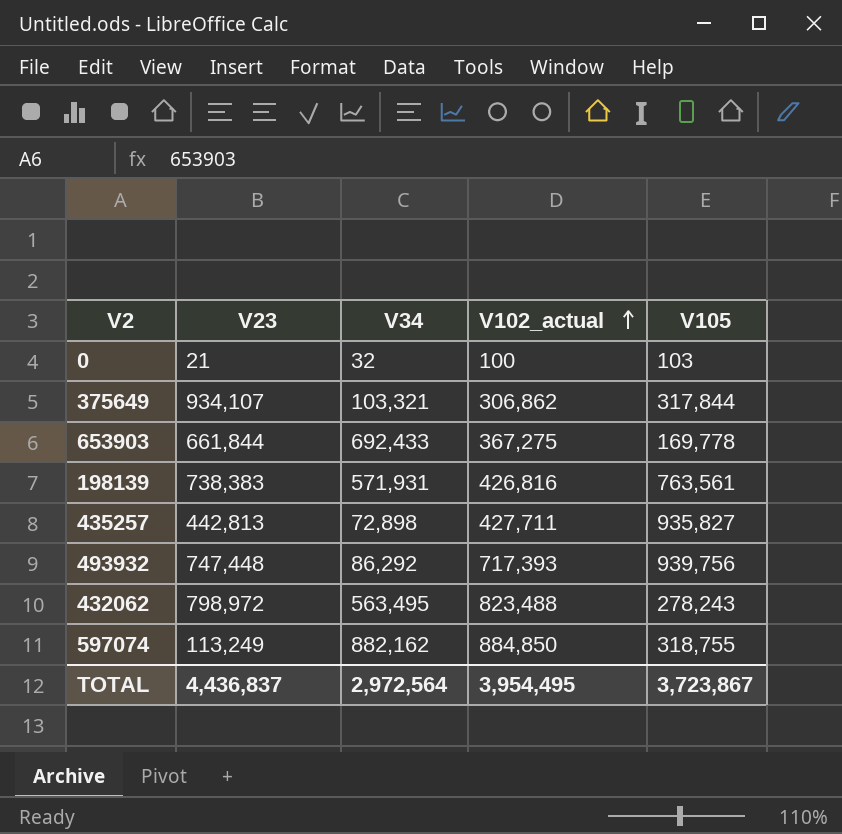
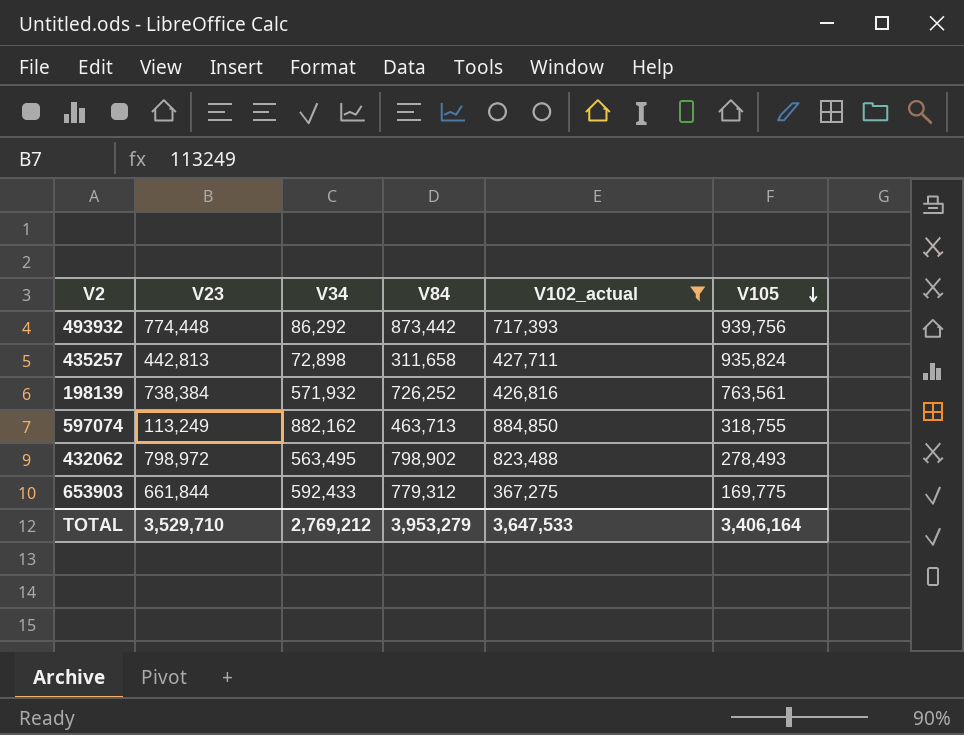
filter: none -> V102_actual >= 367,275
row order: V102_actual ascending -> V105 descending
column V84 | position: none -> 4
493932 | V23: 747,448 -> 774,448
435257 | V105: 935,827 -> 935,824
198139 | V23: 738,383 -> 738,384
198139 | V34: 571,931 -> 571,932
432062 | V105: 278,243 -> 278,493
653903 | V34: 692,433 -> 592,433
653903 | V105: 169,778 -> 169,775
TOTAL | V23: 4,436,837 -> 3,529,710
TOTAL | V34: 2,972,564 -> 2,769,212
TOTAL | V102_actual: 3,954,495 -> 3,647,533
TOTAL | V105: 3,723,867 -> 3,406,164

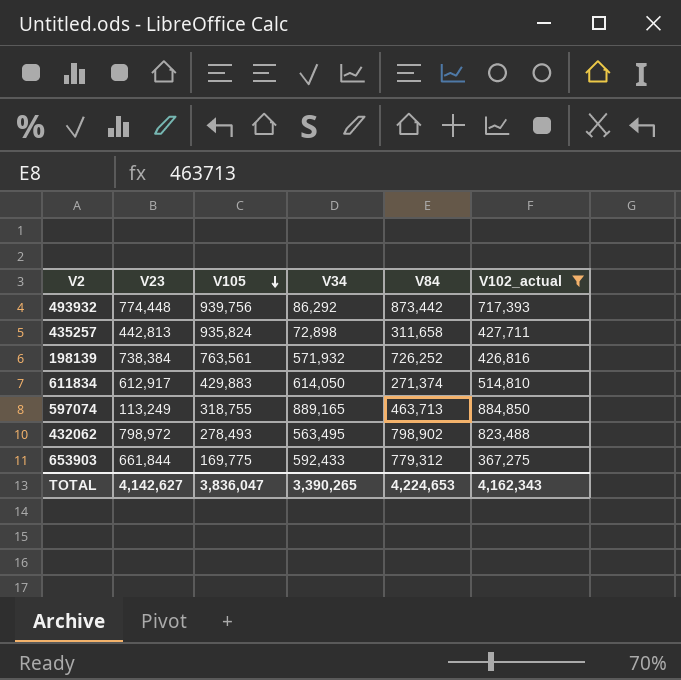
column V105 | position: 6 -> 3
row 611834: none -> 612,917 | 429,883 | 614,050 | 271,374 | 514,810
597074 | V34: 882,162 -> 889,165
TOTAL | V23: 3,529,710 -> 4,142,627
TOTAL | V105: 3,406,164 -> 3,836,047
TOTAL | V34: 2,769,212 -> 3,390,265
TOTAL | V84: 3,953,279 -> 4,224,653
TOTAL | V102_actual: 3,647,533 -> 4,162,343

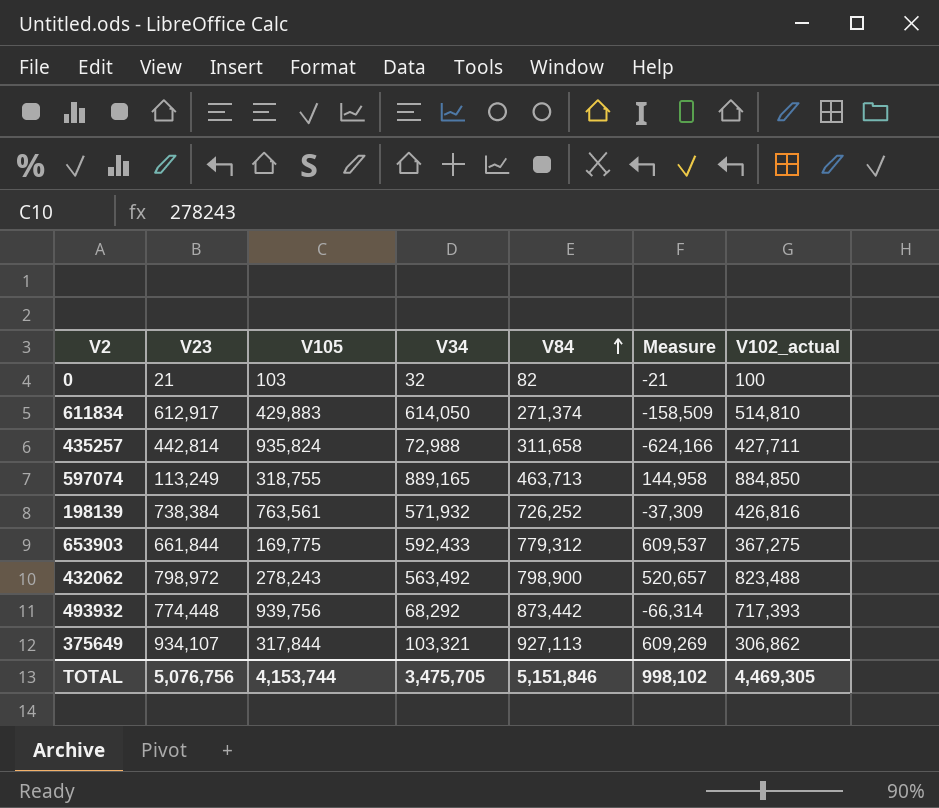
filter: V102_actual >= 367,275 -> none
row order: V105 descending -> V84 ascending
column Measure | formula: none -> [V84] - [V105]
435257 | V23: 442,813 -> 442,814
435257 | V34: 72,898 -> 72,988
432062 | V105: 278,493 -> 278,243
432062 | V34: 563,495 -> 563,492
432062 | V84: 798,902 -> 798,900
493932 | V34: 86,292 -> 68,292
TOTAL | V23: 4,142,627 -> 5,076,756
TOTAL | V105: 3,836,047 -> 4,153,744
TOTAL | V34: 3,390,265 -> 3,475,705
TOTAL | V84: 4,224,653 -> 5,151,846
TOTAL | V102_actual: 4,162,343 -> 4,469,305

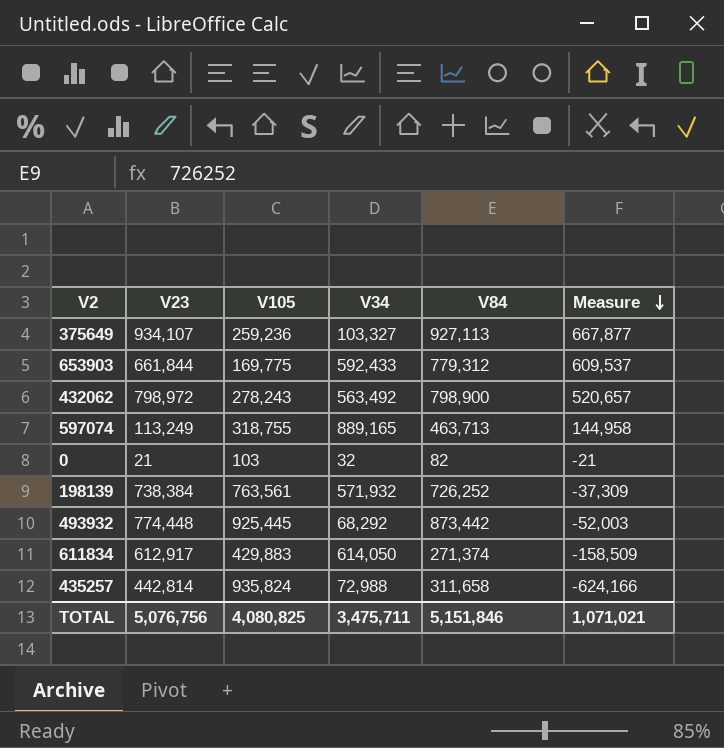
row order: V84 ascending -> Measure descending
column V102_actual | position: 7 -> none
375649 | V105: 317,844 -> 259,236
375649 | V34: 103,321 -> 103,327
375649 | Measure: 609,269 -> 667,877
493932 | V105: 939,756 -> 925,445
493932 | Measure: -66,314 -> -52,003
TOTAL | V105: 4,153,744 -> 4,080,825
TOTAL | V34: 3,475,705 -> 3,475,711
TOTAL | Measure: 998,102 -> 1,071,021

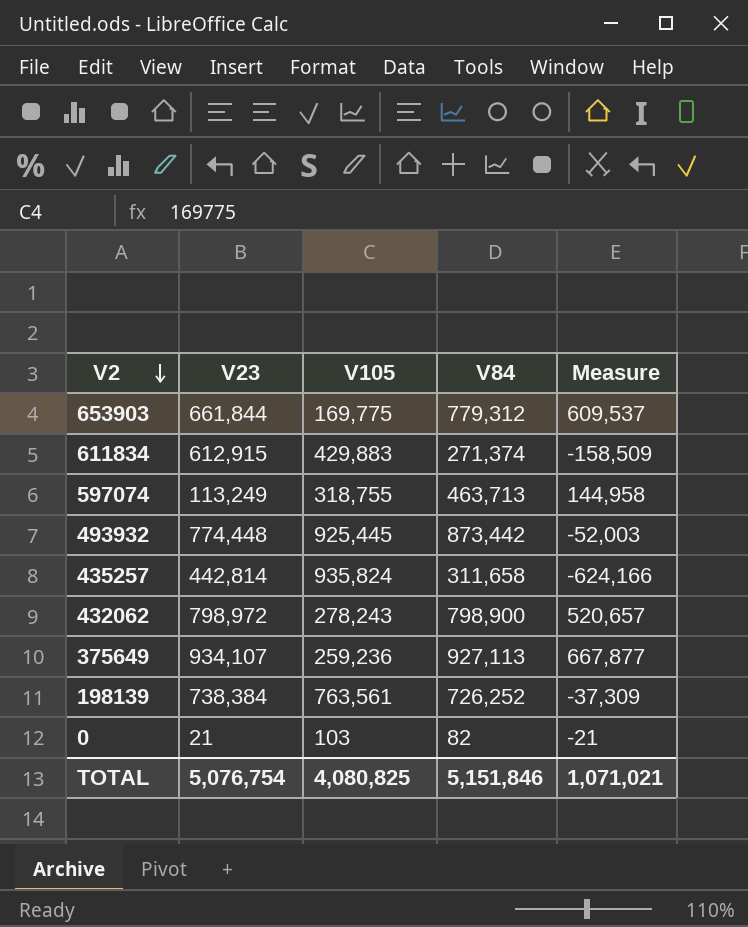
row order: Measure descending -> V2 descending
column V34 | position: 4 -> none
611834 | V23: 612,917 -> 612,915
TOTAL | V23: 5,076,756 -> 5,076,754

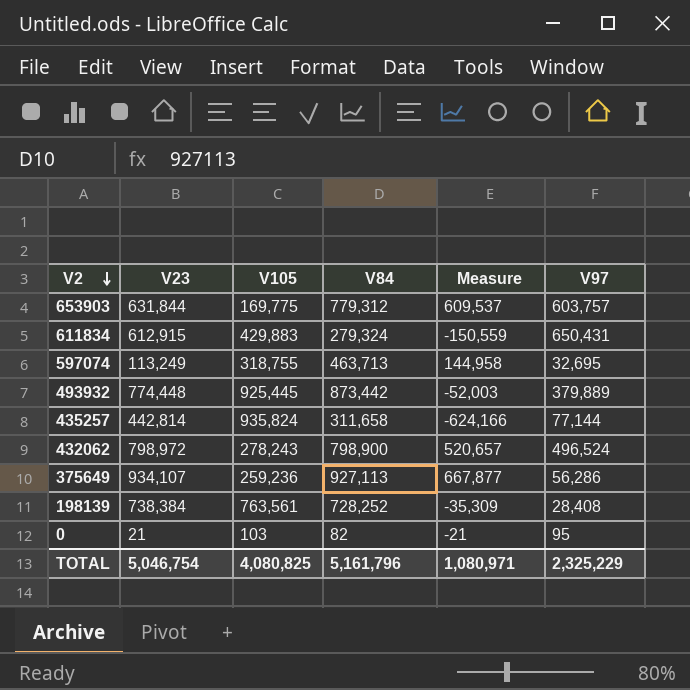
column V97 | position: none -> 6
653903 | V23: 661,844 -> 631,844
611834 | V84: 271,374 -> 279,324
611834 | Measure: -158,509 -> -150,559
198139 | V84: 726,252 -> 728,252
198139 | Measure: -37,309 -> -35,309
TOTAL | V23: 5,076,754 -> 5,046,754
TOTAL | V84: 5,151,846 -> 5,161,796
TOTAL | Measure: 1,071,021 -> 1,080,971

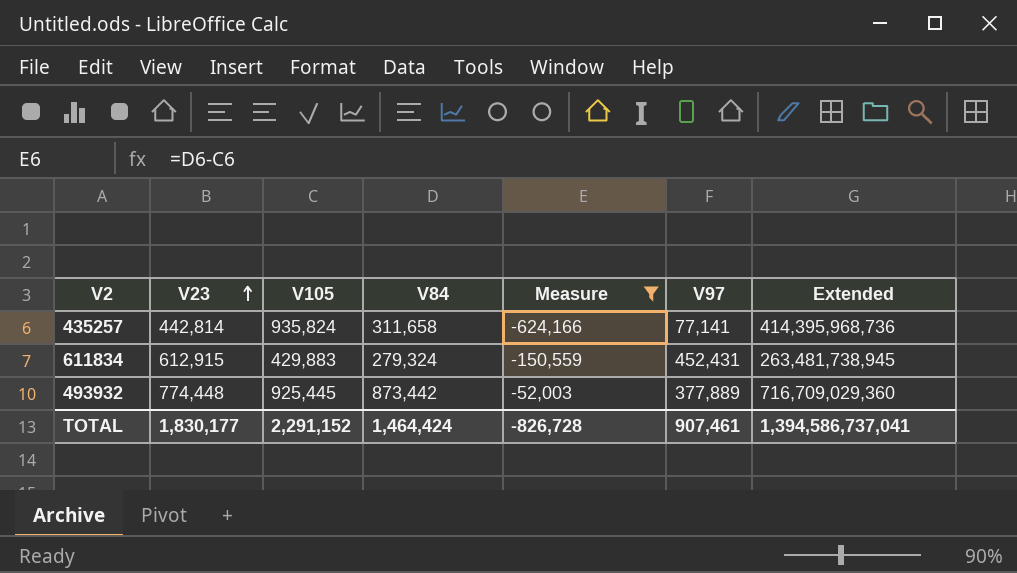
filter: none -> Measure <= -52,003
row order: V2 descending -> V23 ascending
column Extended | formula: none -> [V23] * [V105]
435257 | V97: 77,144 -> 77,141
611834 | V97: 650,431 -> 452,431
493932 | V97: 379,889 -> 377,889
TOTAL | V23: 5,046,754 -> 1,830,177
TOTAL | V105: 4,080,825 -> 2,291,152
TOTAL | V84: 5,161,796 -> 1,464,424
TOTAL | Measure: 1,080,971 -> -826,728
TOTAL | V97: 2,325,229 -> 907,461

